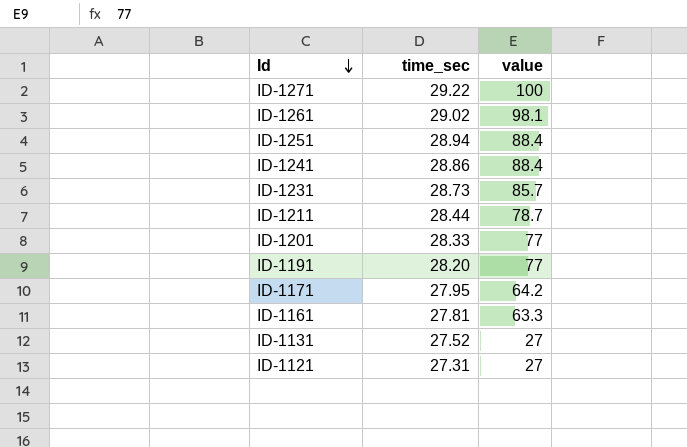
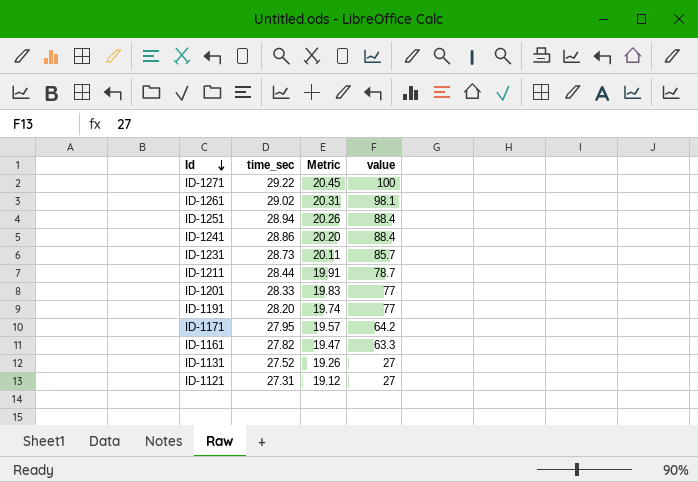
column Metric | formula: none -> [time_sec] * 0.7
ID-1161 | time_sec: 27.81 -> 27.82

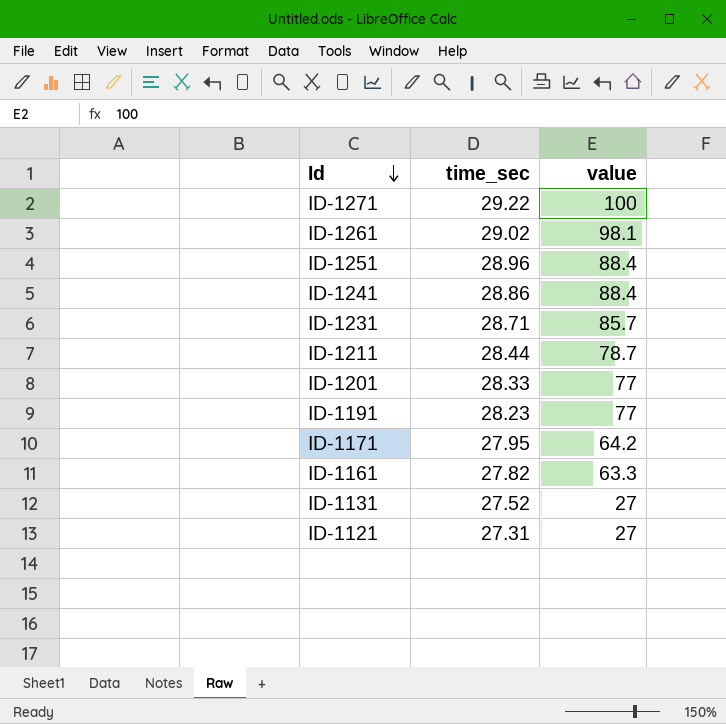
column Metric | formula: [time_sec] * 0.7 -> none
ID-1251 | time_sec: 28.94 -> 28.96
ID-1231 | time_sec: 28.73 -> 28.71
ID-1191 | time_sec: 28.20 -> 28.23

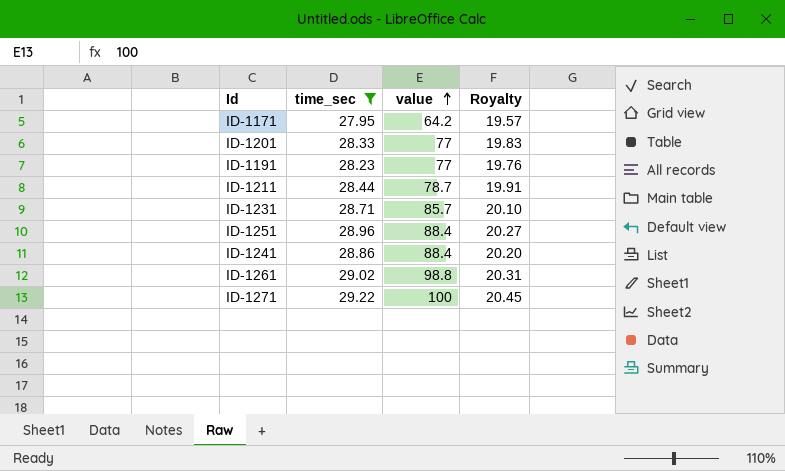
filter: none -> time_sec >= 27.95
row order: Id descending -> value ascending
column Royalty | formula: none -> [time_sec] * 0.7
ID-1261 | value: 98.1 -> 98.8

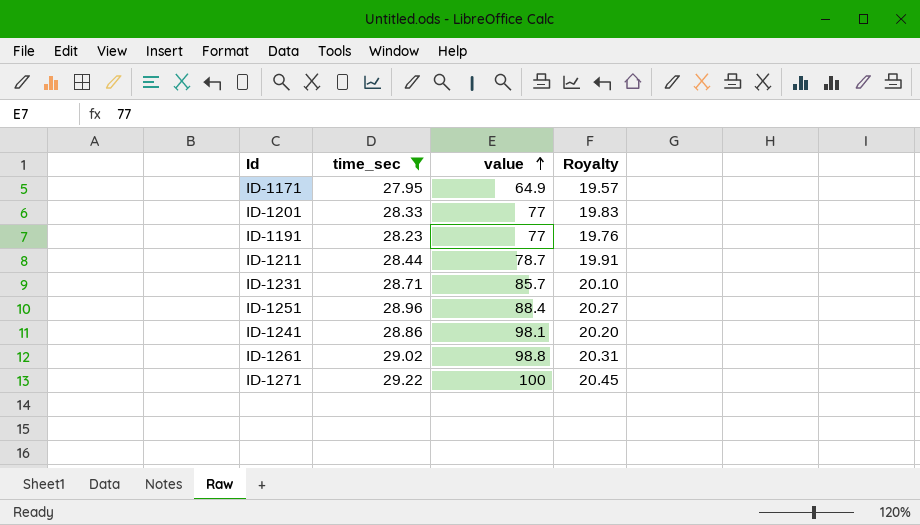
ID-1171 | value: 64.2 -> 64.9
ID-1241 | value: 88.4 -> 98.1

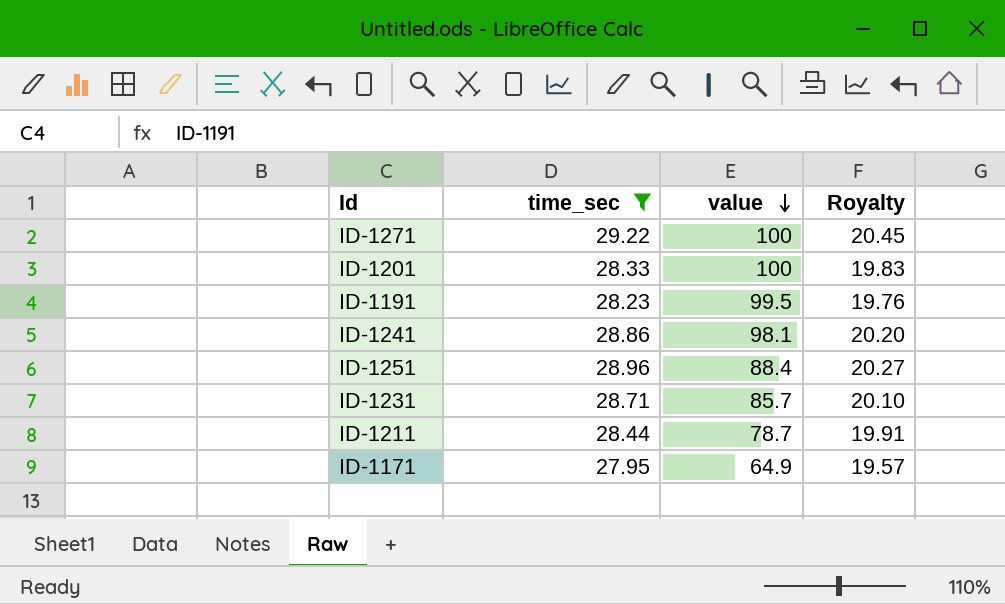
row order: value ascending -> value descending
row ID-1261: 29.02 | 98.8 | 20.31 -> none
ID-1201 | value: 77 -> 100
ID-1191 | value: 77 -> 99.5

